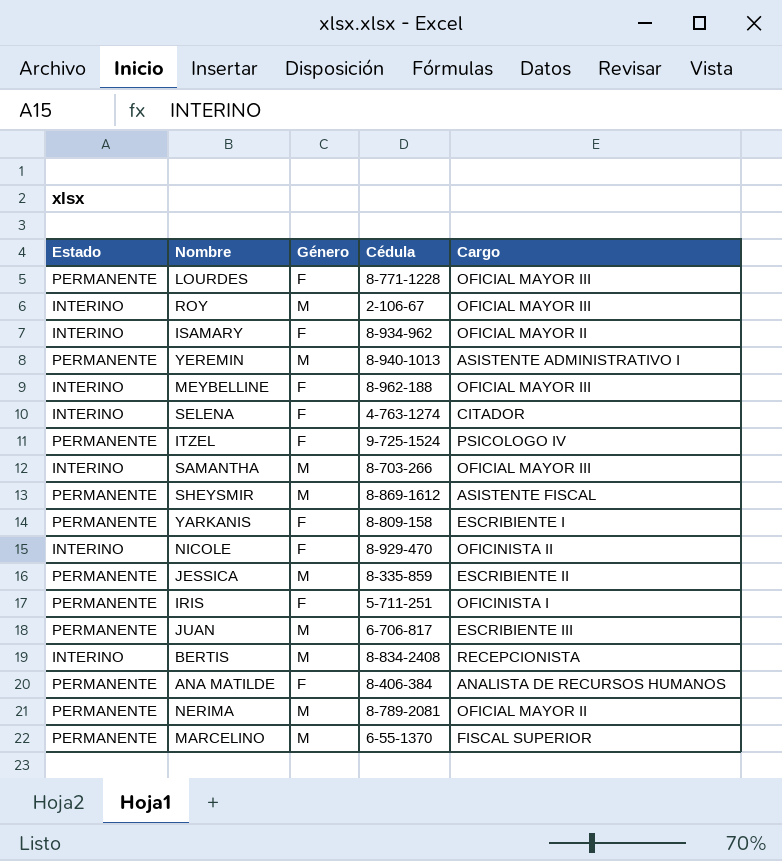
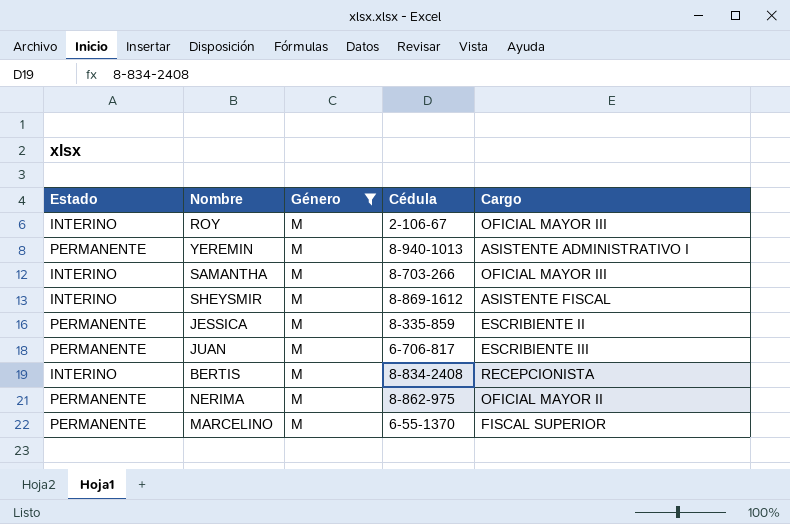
filter: none -> Género = M
SHEYSMIR | Estado: PERMANENTE -> INTERINO
NERIMA | Cédula: 8-789-2081 -> 8-862-975

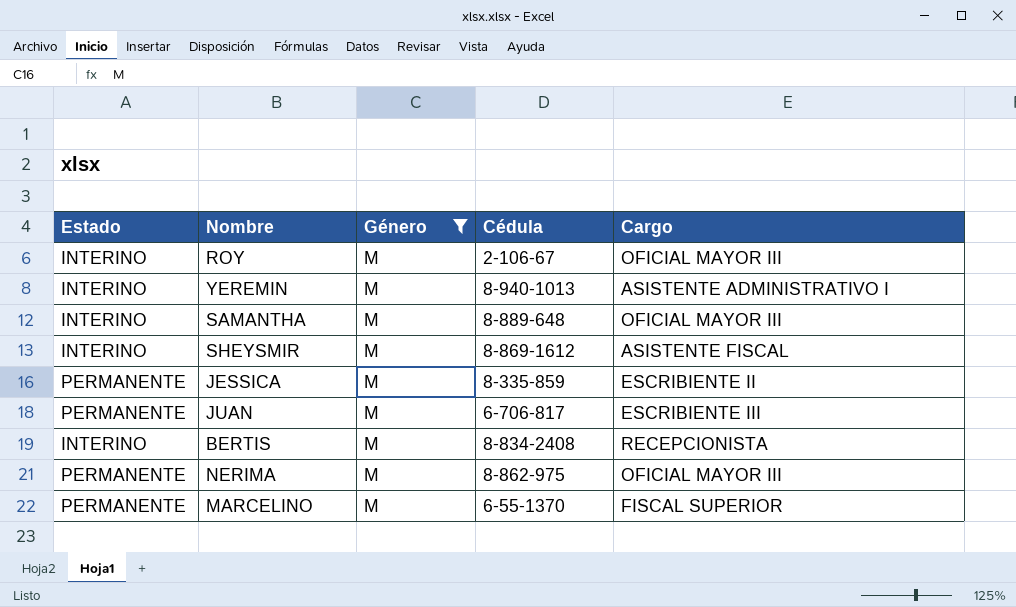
YEREMIN | Estado: PERMANENTE -> INTERINO
SAMANTHA | Cédula: 8-703-266 -> 8-889-648
NERIMA | Cargo: OFICIAL MAYOR II -> OFICIAL MAYOR III

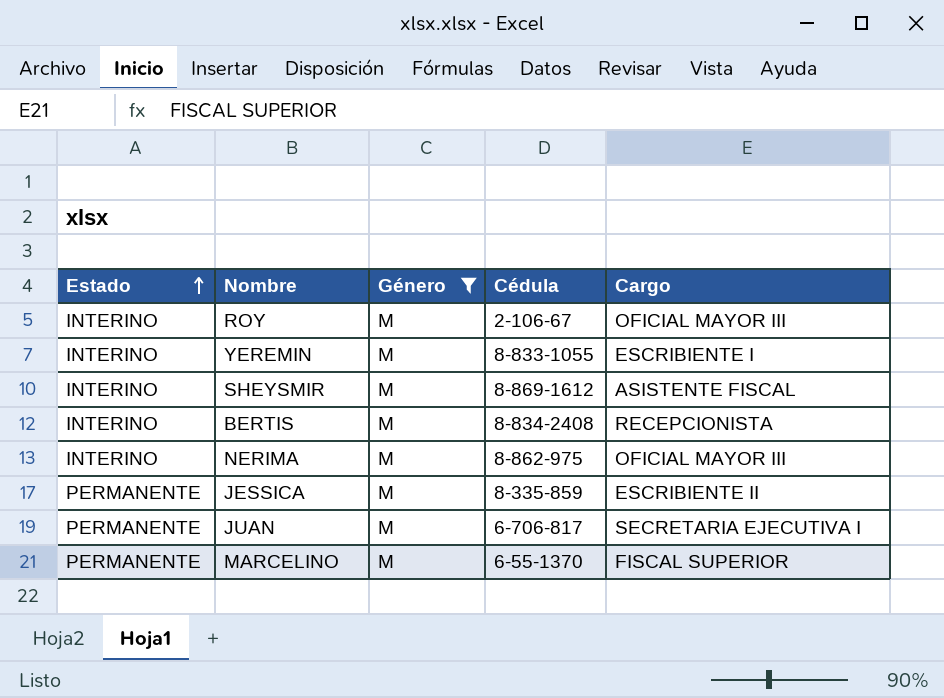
row order: none -> Estado ascending
row SAMANTHA: INTERINO | M | 8-889-648 | OFICIAL MAYOR III -> none
YEREMIN | Cédula: 8-940-1013 -> 8-833-1055
YEREMIN | Cargo: ASISTENTE ADMINISTRATIVO I -> ESCRIBIENTE I
NERIMA | Estado: PERMANENTE -> INTERINO
JUAN | Cargo: ESCRIBIENTE III -> SECRETARIA EJECUTIVA I

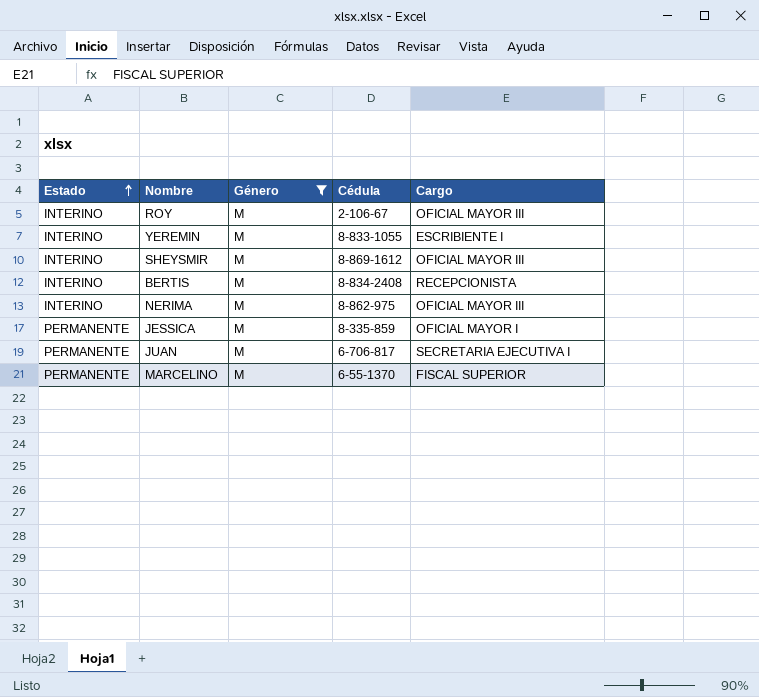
SHEYSMIR | Cargo: ASISTENTE FISCAL -> OFICIAL MAYOR III
JESSICA | Cargo: ESCRIBIENTE II -> OFICIAL MAYOR I

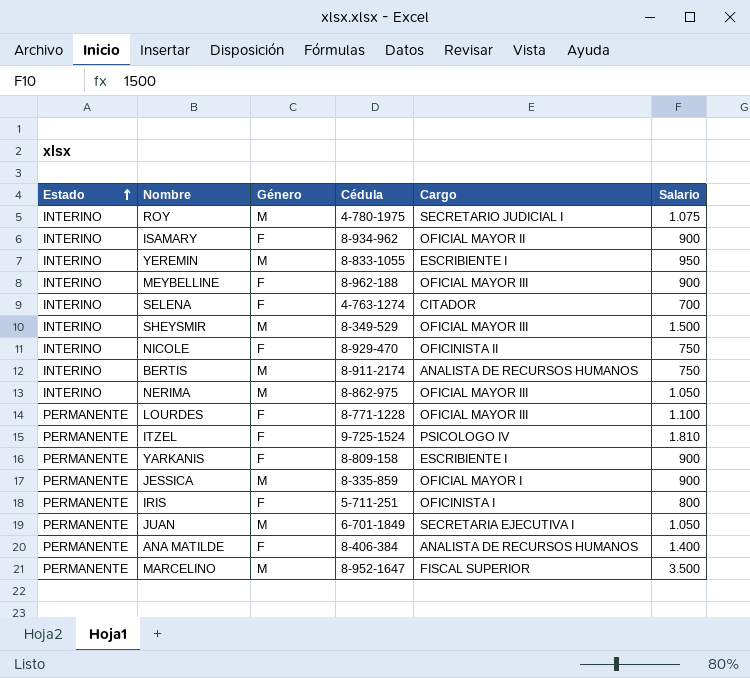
filter: Género = M -> none
column Salario | position: none -> 6
ROY | Cédula: 2-106-67 -> 4-780-1975
ROY | Cargo: OFICIAL MAYOR III -> SECRETARIO JUDICIAL I
SHEYSMIR | Cédula: 8-869-1612 -> 8-349-529
BERTIS | Cédula: 8-834-2408 -> 8-911-2174
BERTIS | Cargo: RECEPCIONISTA -> ANALISTA DE RECURSOS HUMANOS
JUAN | Cédula: 6-706-817 -> 6-701-1849
MARCELINO | Cédula: 6-55-1370 -> 8-952-1647

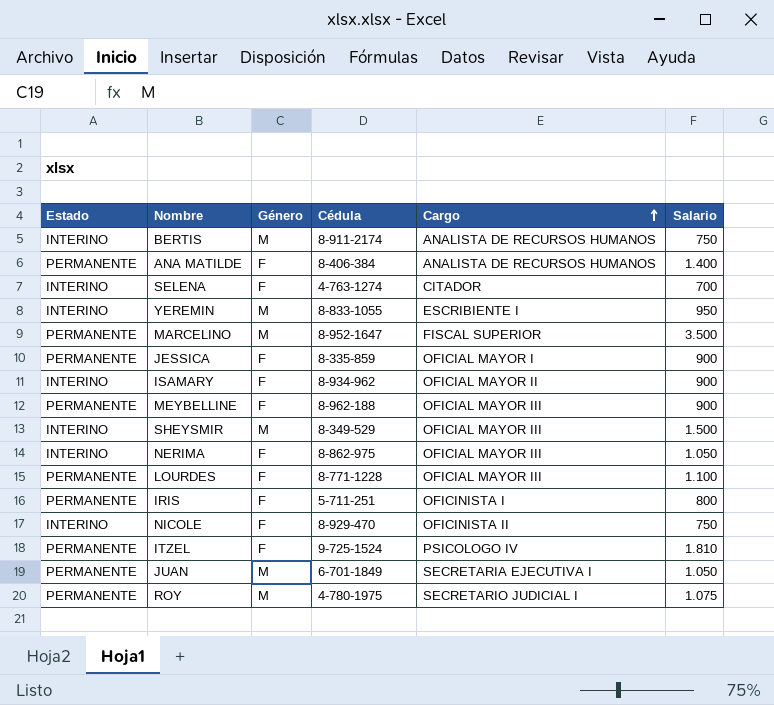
row order: Estado ascending -> Cargo ascending
row YARKANIS: PERMANENTE | F | 8-809-158 | ESCRIBIENTE I | 900 -> none
JESSICA | Género: M -> F
MEYBELLINE | Estado: INTERINO -> PERMANENTE
NERIMA | Género: M -> F
ROY | Estado: INTERINO -> PERMANENTE

